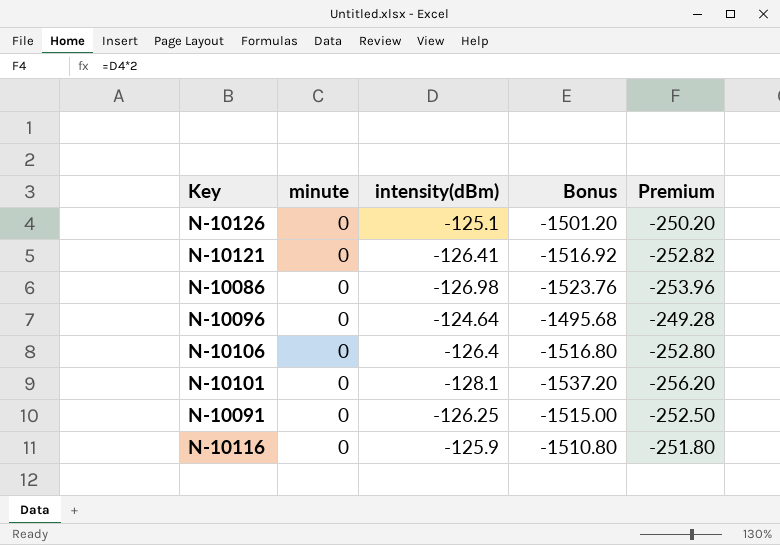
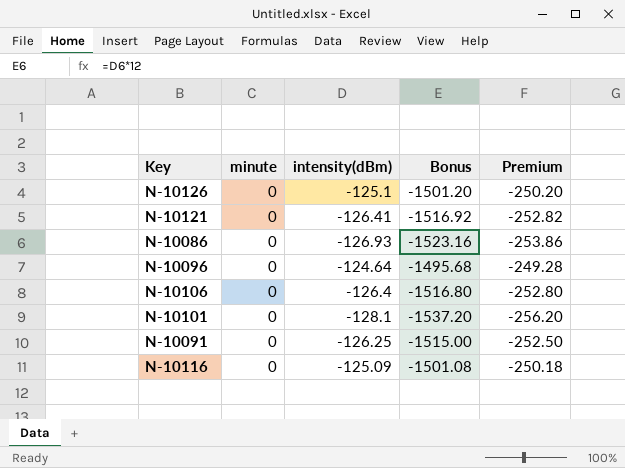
N-10086 | intensity(dBm): -126.98 -> -126.93
N-10086 | Bonus: -1523.76 -> -1523.16
N-10086 | Premium: -253.96 -> -253.86
N-10116 | intensity(dBm): -125.9 -> -125.09
N-10116 | Bonus: -1510.80 -> -1501.08
N-10116 | Premium: -251.80 -> -250.18

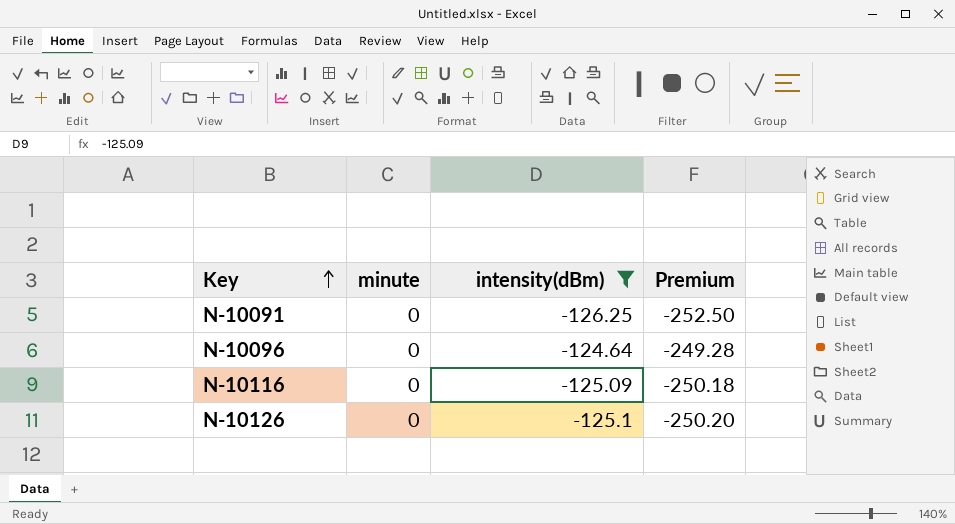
filter: none -> intensity(dBm) >= -126.25
row order: none -> Key ascending
column Bonus | formula: [intensity(dBm)] * 12 -> none

